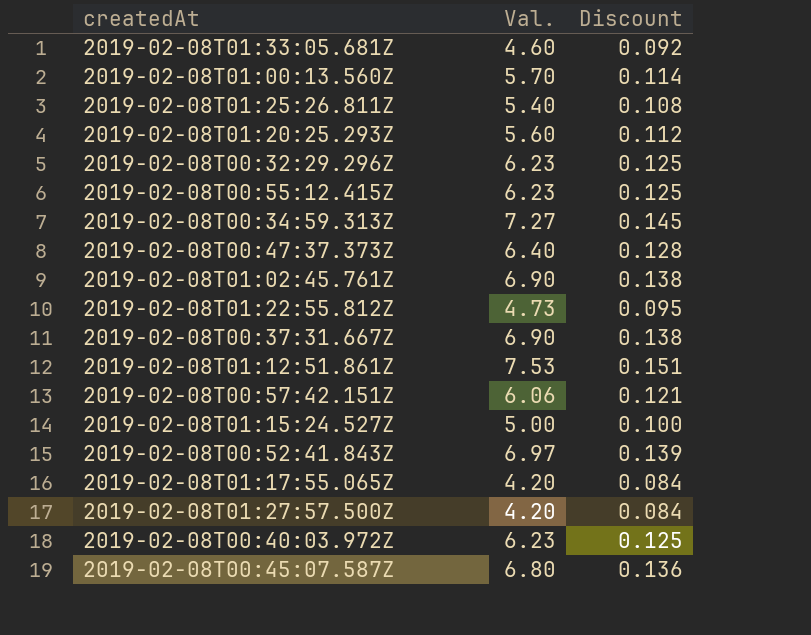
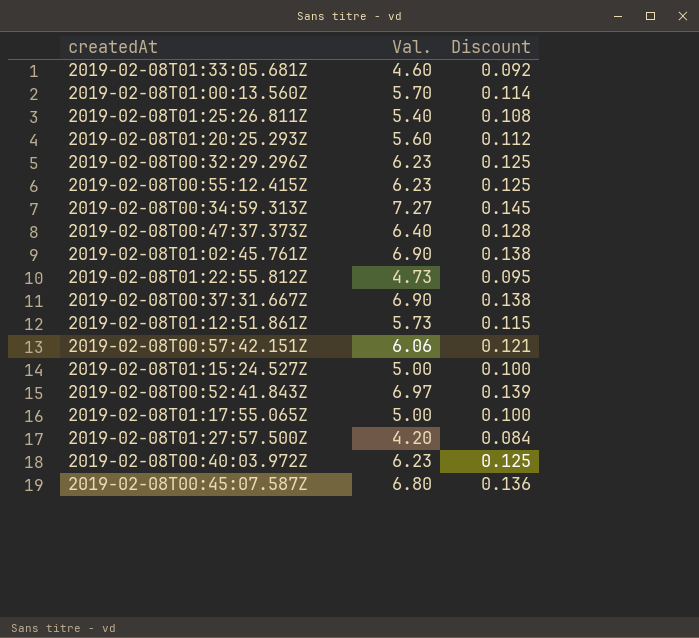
2019-02-08T01:12:51.861Z | Val.: 7.53 -> 5.73
2019-02-08T01:12:51.861Z | Discount: 0.151 -> 0.115
2019-02-08T01:17:55.065Z | Val.: 4.20 -> 5.00
2019-02-08T01:17:55.065Z | Discount: 0.084 -> 0.100

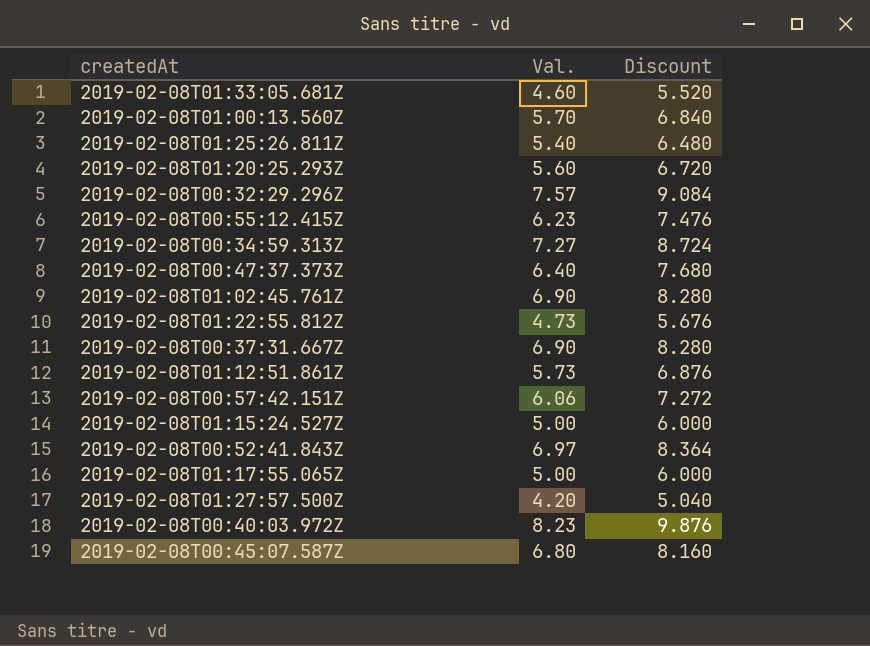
column Discount | formula: [Val.] * 0.02 -> [Val.] * 1.2
2019-02-08T00:32:29.296Z | Val.: 6.23 -> 7.57
2019-02-08T00:40:03.972Z | Val.: 6.23 -> 8.23

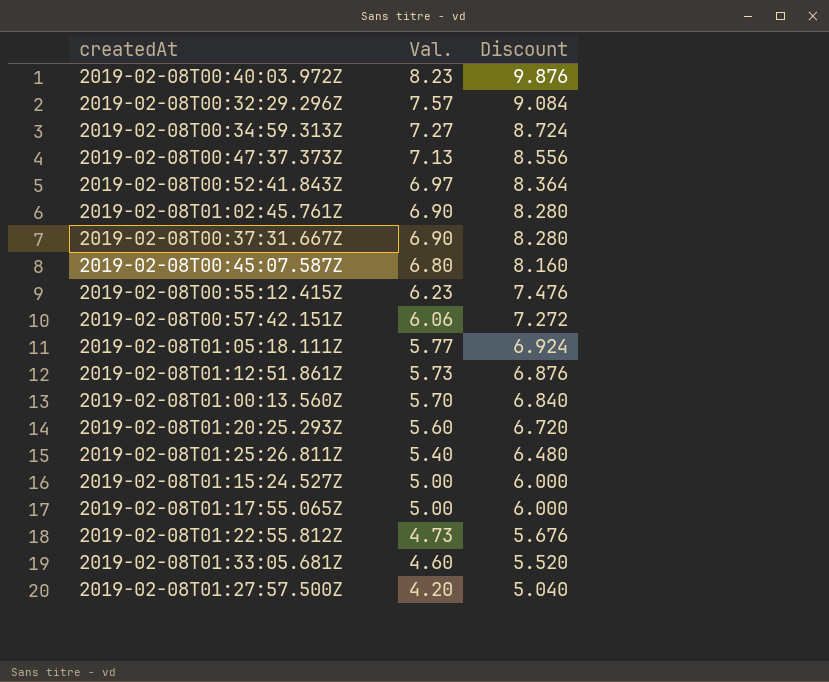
row order: none -> Val. descending
2019-02-08T00:47:37.373Z | Val.: 6.40 -> 7.13
2019-02-08T00:47:37.373Z | Discount: 7.680 -> 8.556
row 2019-02-08T01:05:18.111Z: none -> 5.77 | 6.924

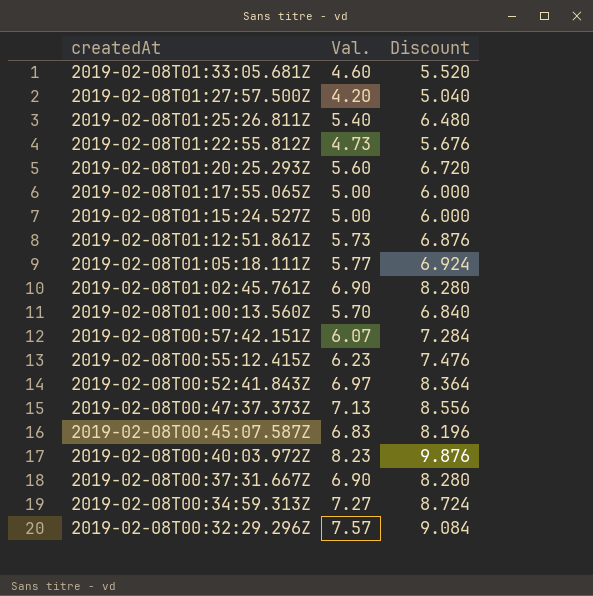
row order: Val. descending -> createdAt descending
2019-02-08T00:57:42.151Z | Val.: 6.06 -> 6.07
2019-02-08T00:57:42.151Z | Discount: 7.272 -> 7.284
2019-02-08T00:45:07.587Z | Val.: 6.80 -> 6.83
2019-02-08T00:45:07.587Z | Discount: 8.160 -> 8.196

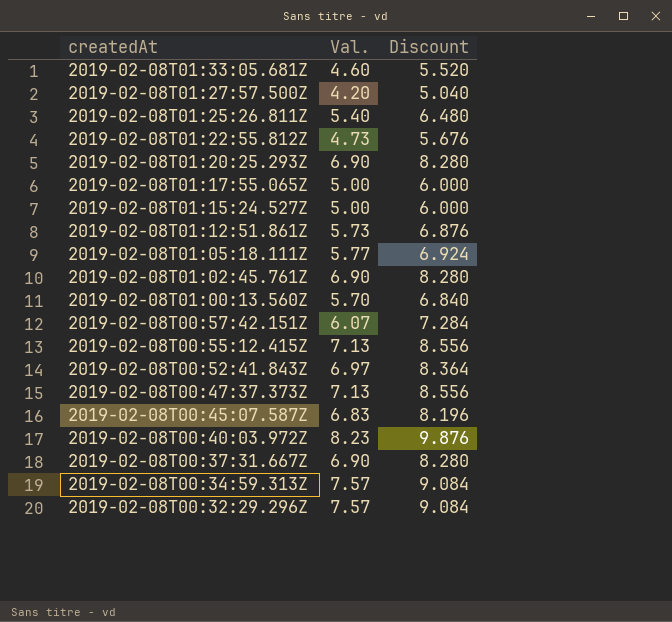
2019-02-08T01:20:25.293Z | Val.: 5.60 -> 6.90
2019-02-08T01:20:25.293Z | Discount: 6.720 -> 8.280
2019-02-08T00:55:12.415Z | Val.: 6.23 -> 7.13
2019-02-08T00:55:12.415Z | Discount: 7.476 -> 8.556
2019-02-08T00:34:59.313Z | Val.: 7.27 -> 7.57
2019-02-08T00:34:59.313Z | Discount: 8.724 -> 9.084

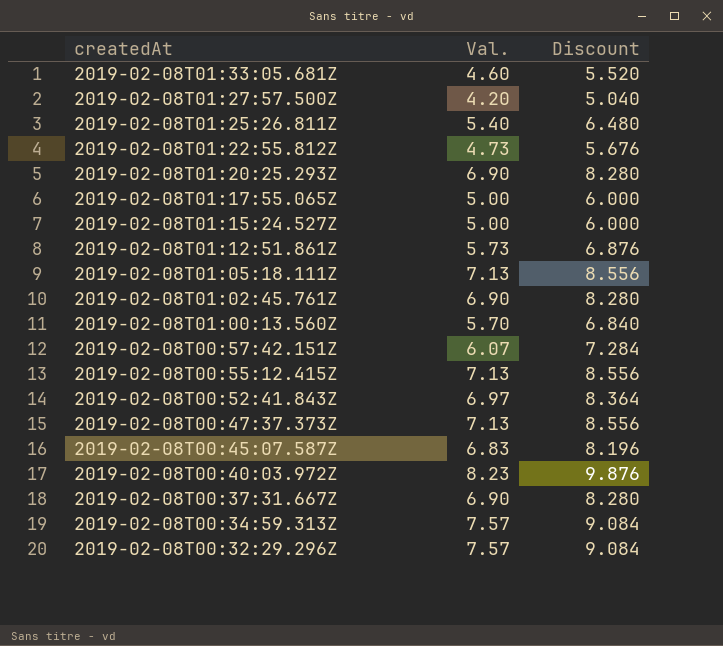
2019-02-08T01:05:18.111Z | Val.: 5.77 -> 7.13
2019-02-08T01:05:18.111Z | Discount: 6.924 -> 8.556

